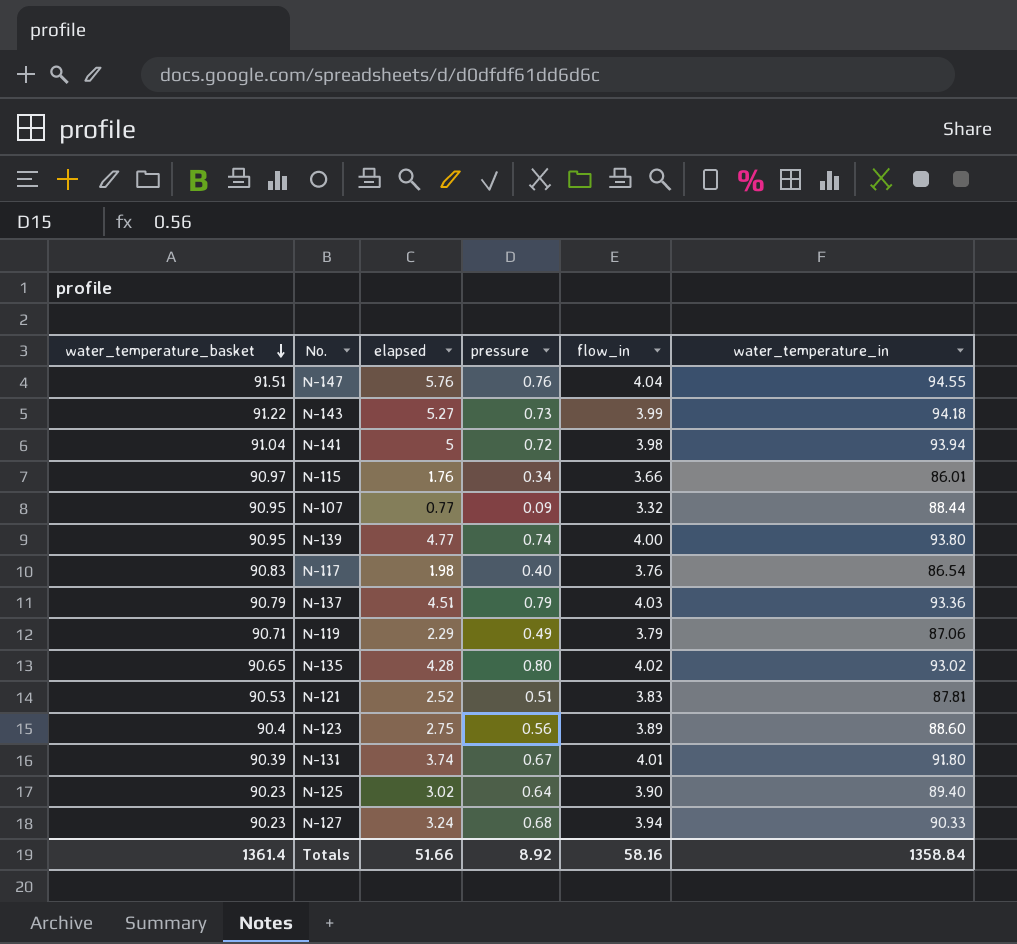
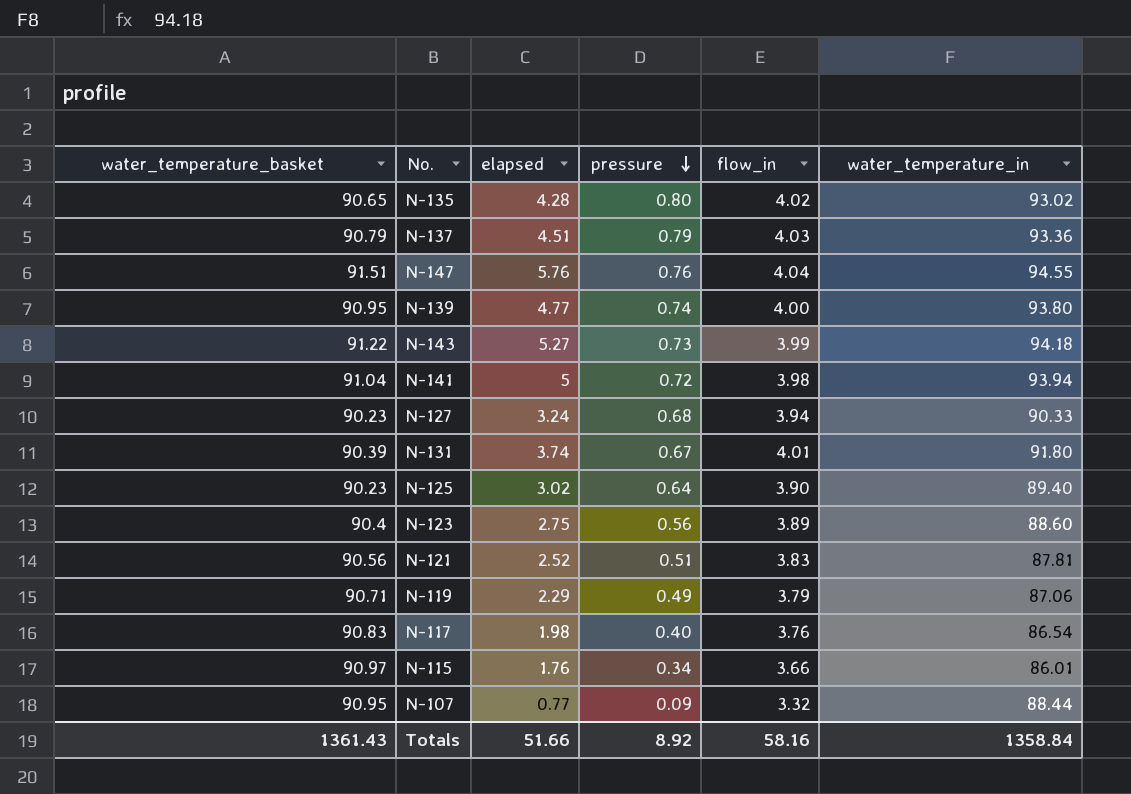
row order: water_temperature_basket descending -> pressure descending
N-121 | water_temperature_basket: 90.53 -> 90.56
Totals | water_temperature_basket: 1361.4 -> 1361.43

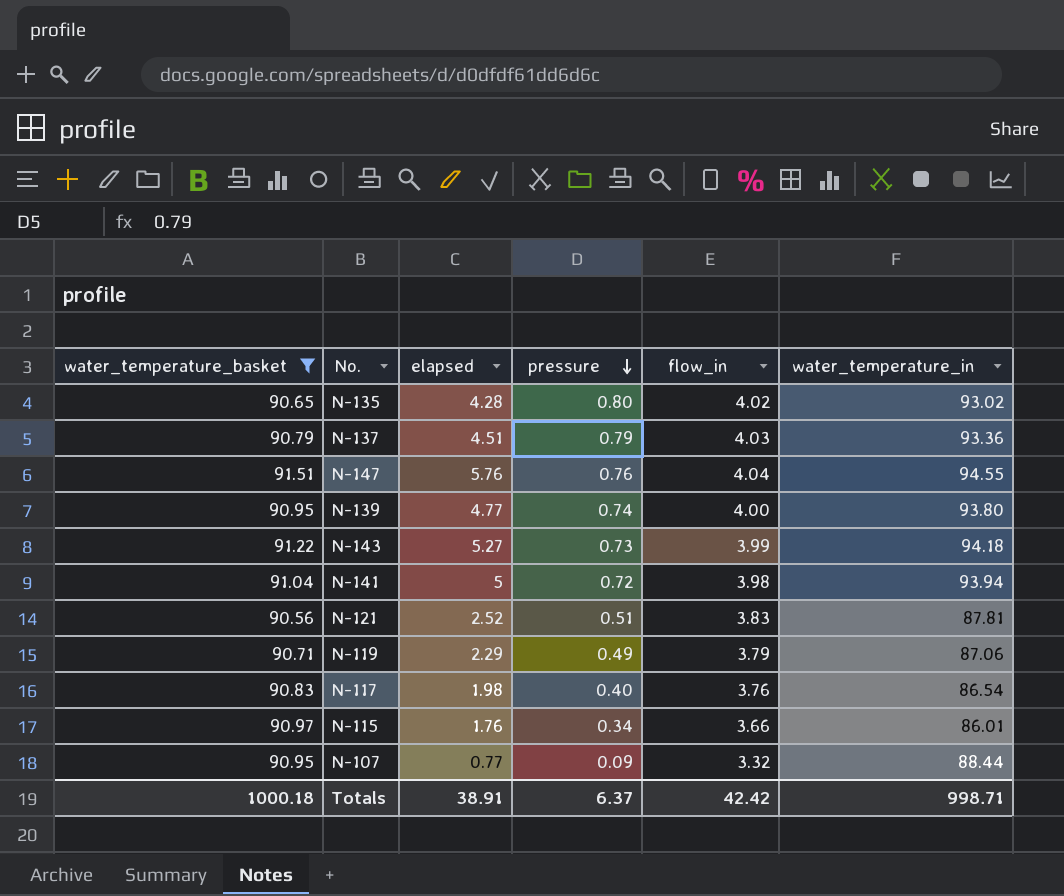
filter: none -> water_temperature_basket >= 90.56
Totals | water_temperature_basket: 1361.43 -> 1000.18
Totals | elapsed: 51.66 -> 38.91
Totals | pressure: 8.92 -> 6.37
Totals | flow_in: 58.16 -> 42.42
Totals | water_temperature_in: 1358.84 -> 998.71

